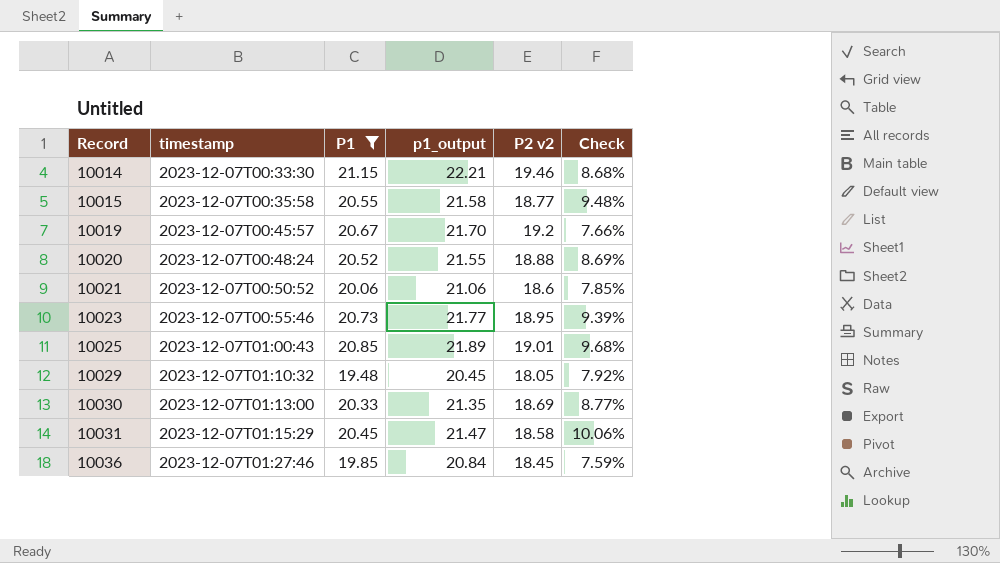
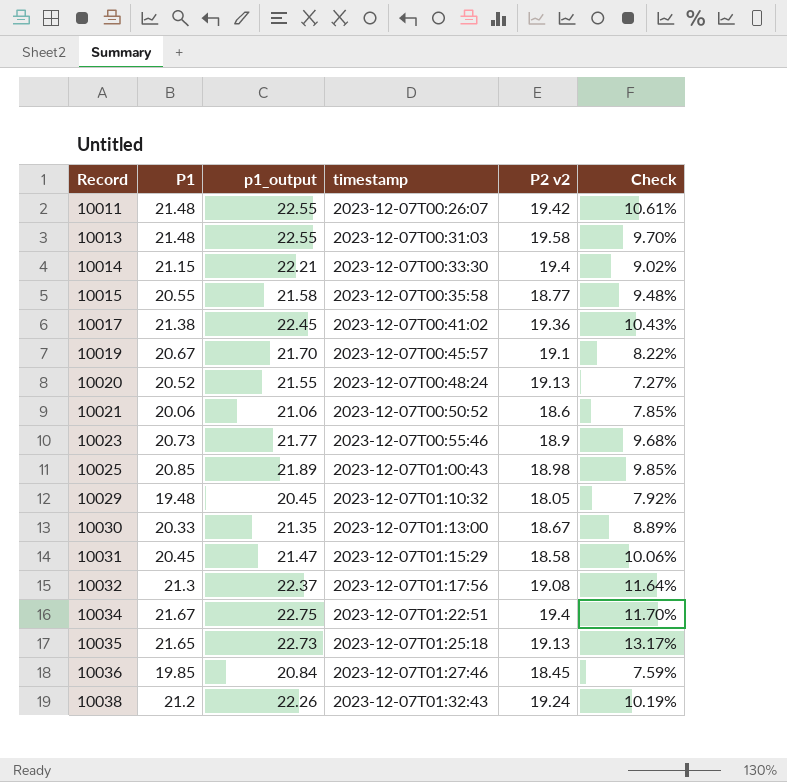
filter: P1 <= 21.15 -> none
column timestamp | position: 2 -> 4
10014 | P2 v2: 19.46 -> 19.4
10014 | Check: 8.68% -> 9.02%
10019 | P2 v2: 19.2 -> 19.1
10019 | Check: 7.66% -> 8.22%
10020 | P2 v2: 18.88 -> 19.13
10020 | Check: 8.69% -> 7.27%
10023 | P2 v2: 18.95 -> 18.9
10023 | Check: 9.39% -> 9.68%
10025 | P2 v2: 19.01 -> 18.98
10025 | Check: 9.68% -> 9.85%
10030 | P2 v2: 18.69 -> 18.67
10030 | Check: 8.77% -> 8.89%

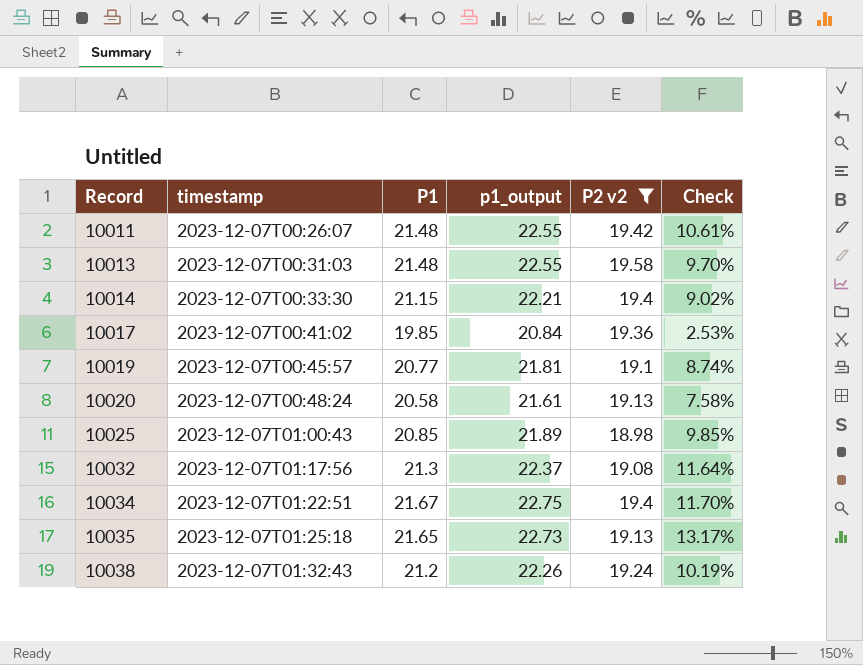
filter: none -> P2 v2 >= 18.98
column timestamp | position: 4 -> 2
10017 | P1: 21.38 -> 19.85
10017 | p1_output: 22.45 -> 20.84
10017 | Check: 10.43% -> 2.53%
10019 | P1: 20.67 -> 20.77
10019 | p1_output: 21.70 -> 21.81
10019 | Check: 8.22% -> 8.74%
10020 | P1: 20.52 -> 20.58
10020 | p1_output: 21.55 -> 21.61
10020 | Check: 7.27% -> 7.58%

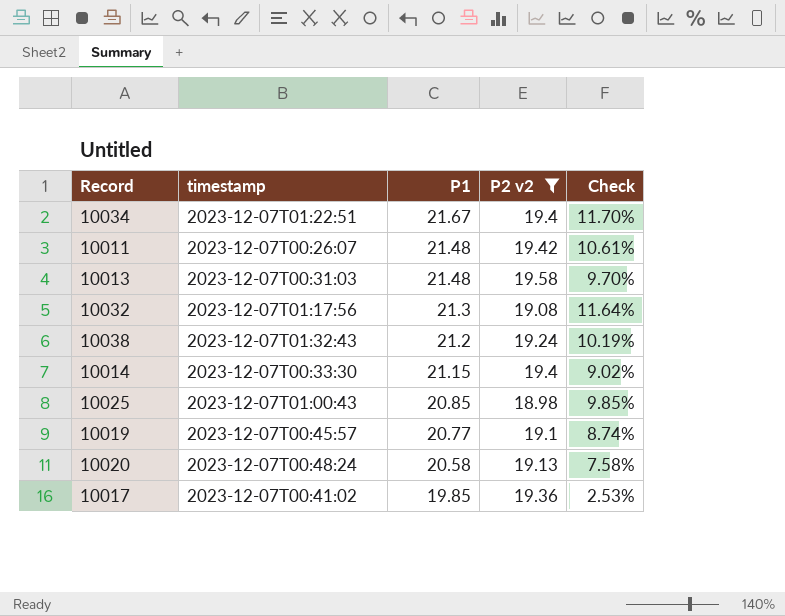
row order: Record ascending -> P1 descending
column p1_output | formula: [P1] * 1.05 -> none
row 10035: 2023-12-07T01:25:18 | 21.65 | 22.73 | 19.13 | 13.17% -> none

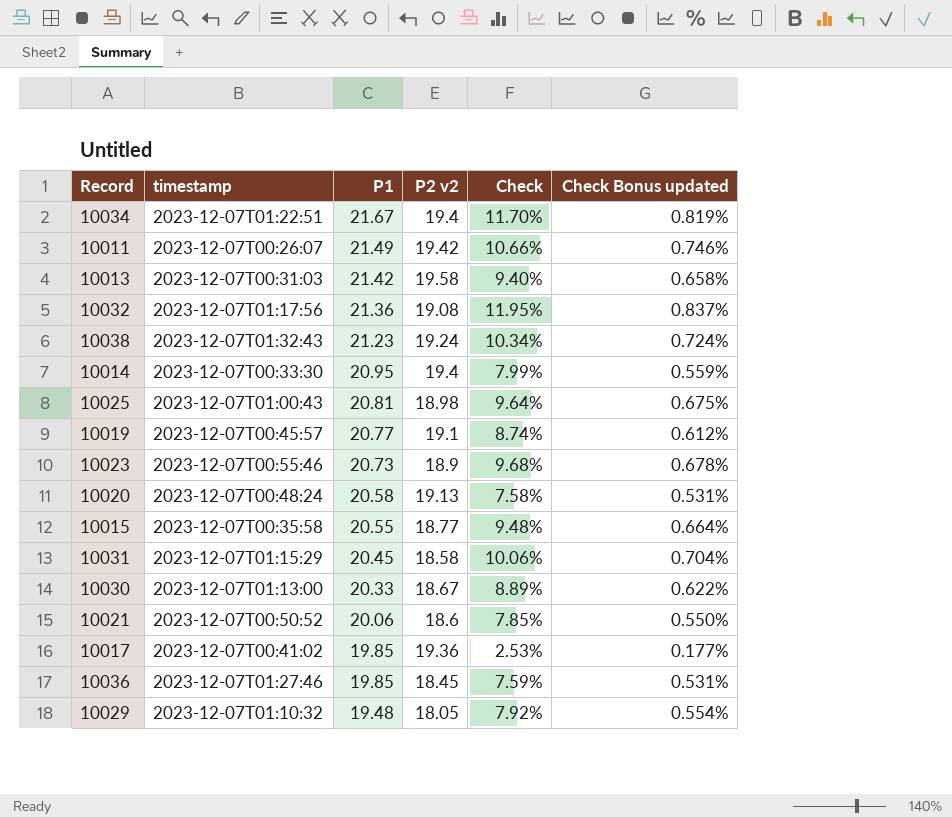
filter: P2 v2 >= 18.98 -> none
column Check Bonus updated | formula: none -> [Check] * 0.07
10011 | P1: 21.48 -> 21.49
10011 | Check: 10.61% -> 10.66%
10013 | P1: 21.48 -> 21.42
10013 | Check: 9.70% -> 9.40%
10032 | P1: 21.3 -> 21.36
10032 | Check: 11.64% -> 11.95%
10038 | P1: 21.2 -> 21.23
10038 | Check: 10.19% -> 10.34%
10014 | P1: 21.15 -> 20.95
10014 | Check: 9.02% -> 7.99%
10025 | P1: 20.85 -> 20.81
10025 | Check: 9.85% -> 9.64%

